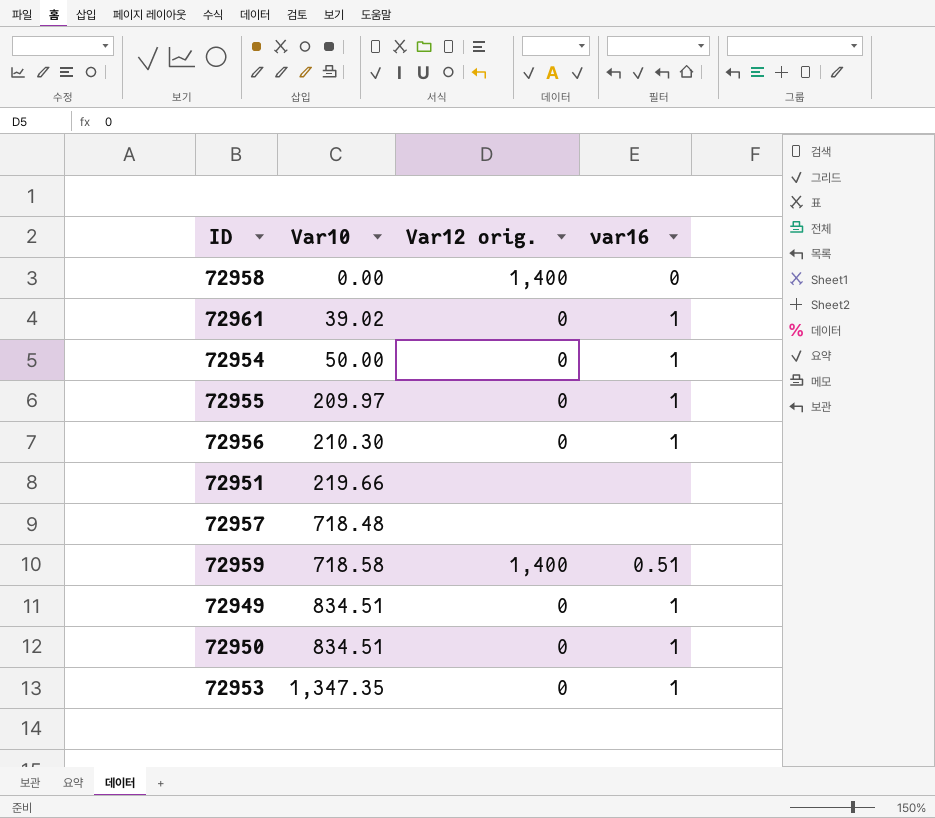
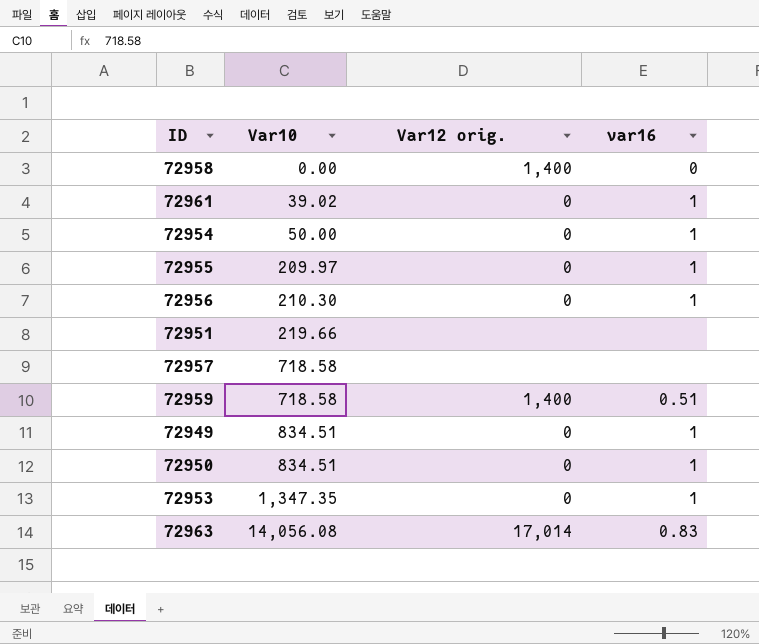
72957 | Var10: 718.48 -> 718.58
row 72963: none -> 14,056.08 | 17,014 | 0.83

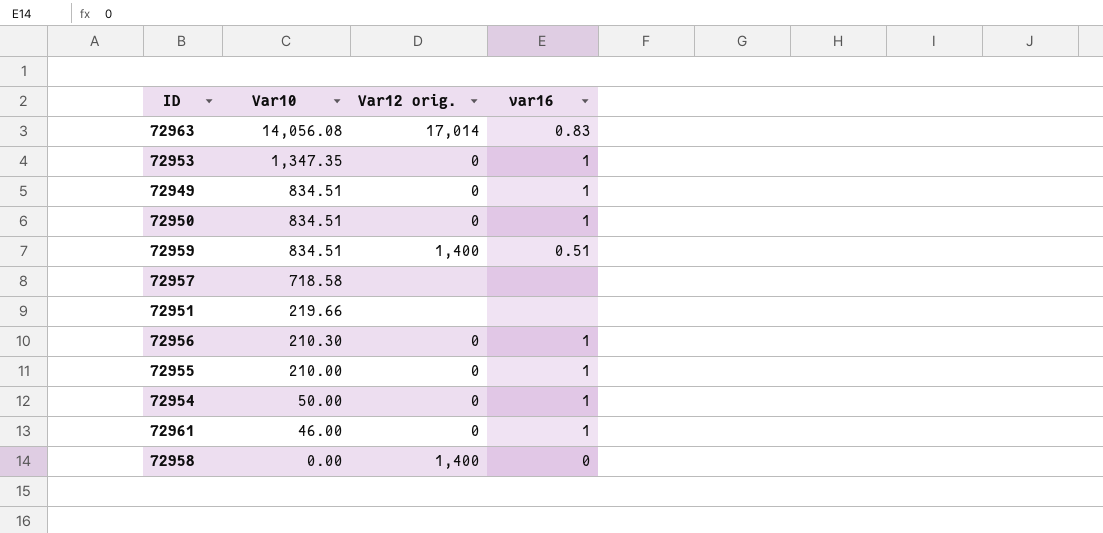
row order: Var10 ascending -> Var10 descending
72959 | Var10: 718.58 -> 834.51
72955 | Var10: 209.97 -> 210.00
72961 | Var10: 39.02 -> 46.00

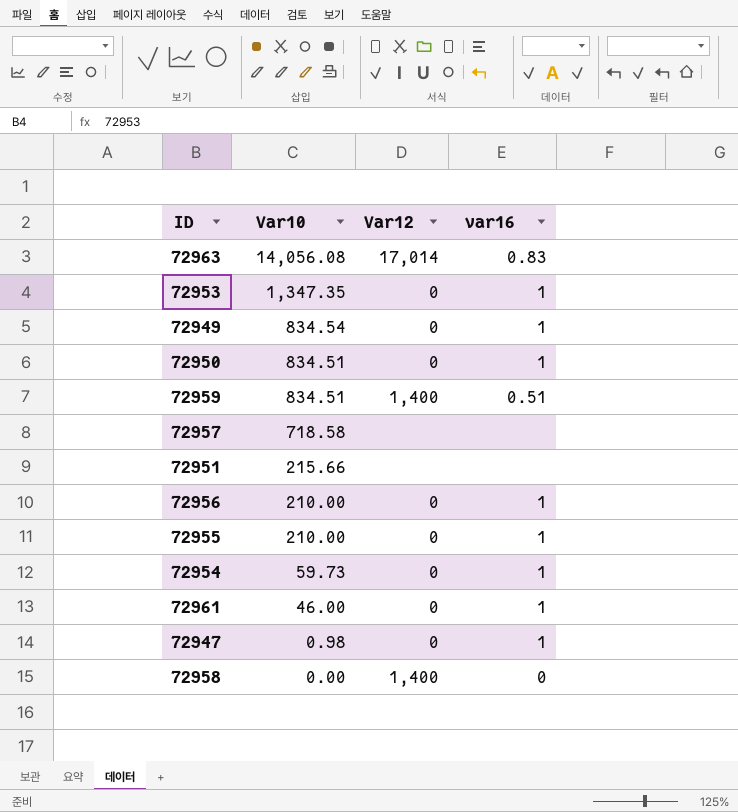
column name: Var12 orig. -> Var12
72949 | Var10: 834.51 -> 834.54
72951 | Var10: 219.66 -> 215.66
72956 | Var10: 210.30 -> 210.00
72954 | Var10: 50.00 -> 59.73
row 72947: none -> 0.98 | 0 | 1

